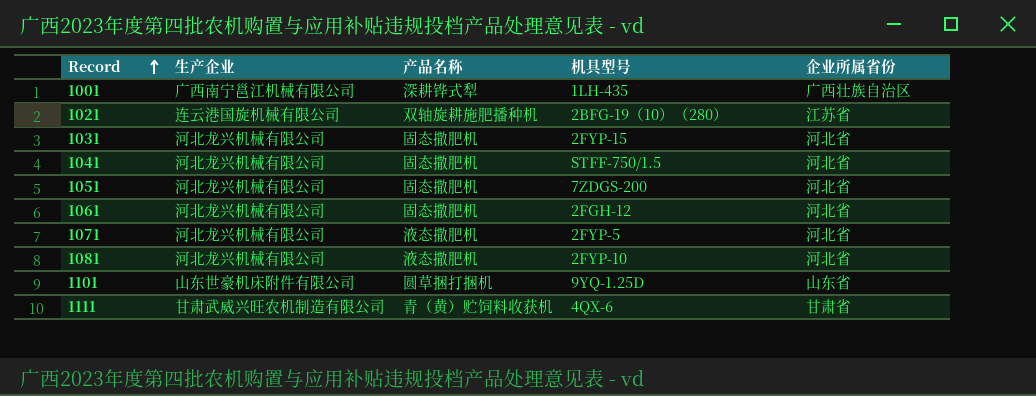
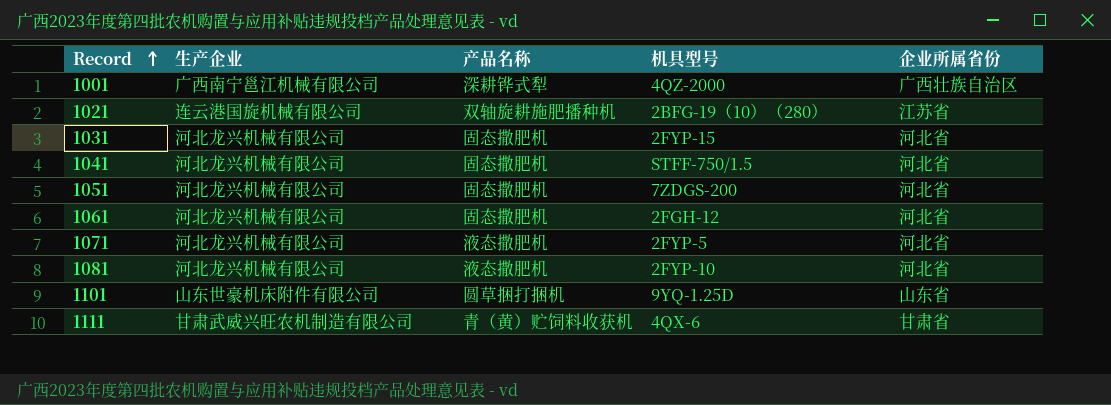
1001 | 机具型号: 1LH-435 -> 4QZ-2000

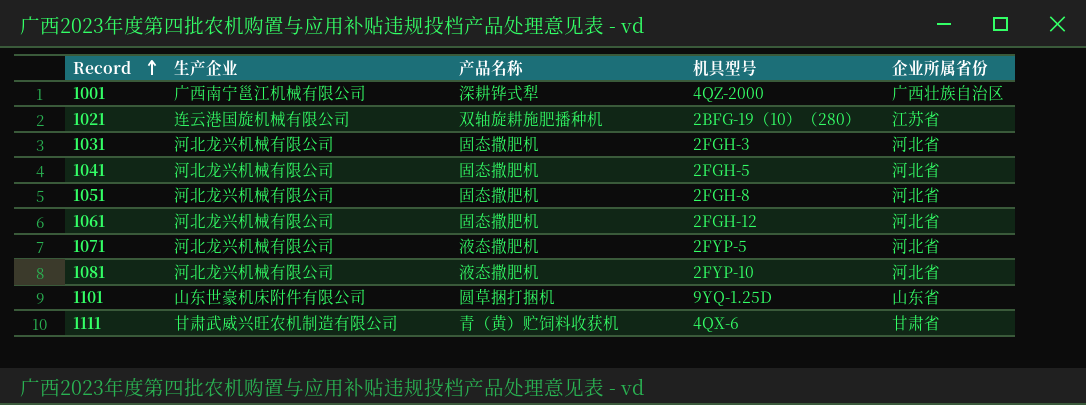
1031 | 机具型号: 2FYP-15 -> 2FGH-3
1041 | 机具型号: STFF-750/1.5 -> 2FGH-5
1051 | 机具型号: 7ZDGS-200 -> 2FGH-8

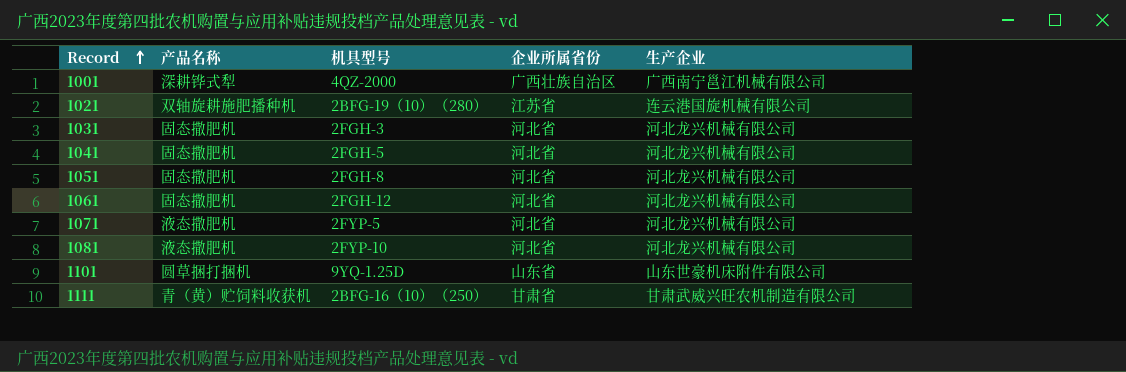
column 生产企业 | position: 2 -> 5
1111 | 机具型号: 4QX-6 -> 2BFG-16（10）（250）

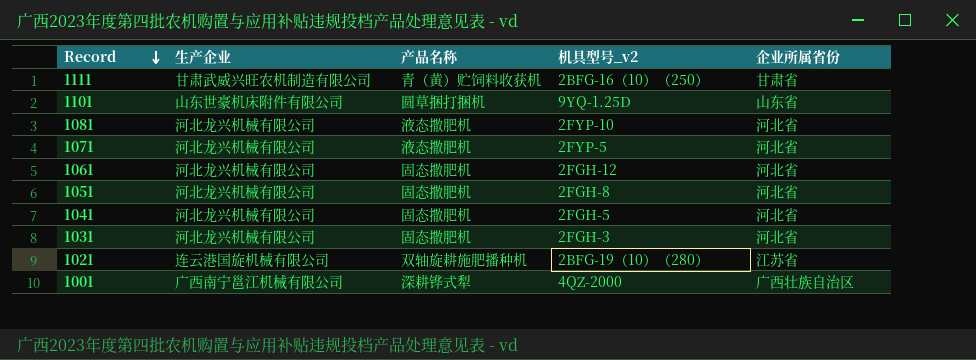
row order: Record ascending -> Record descending
column 生产企业 | position: 5 -> 2
column name: 机具型号 -> 机具型号_v2

